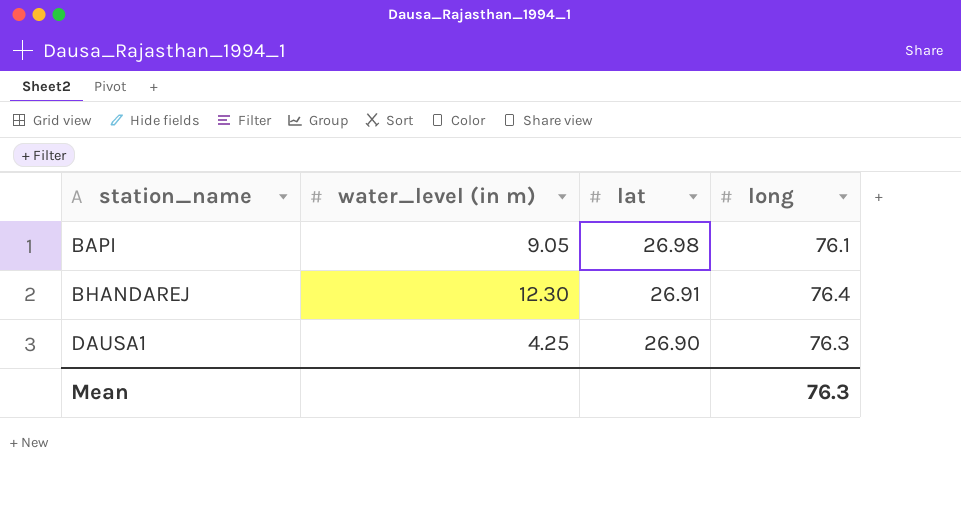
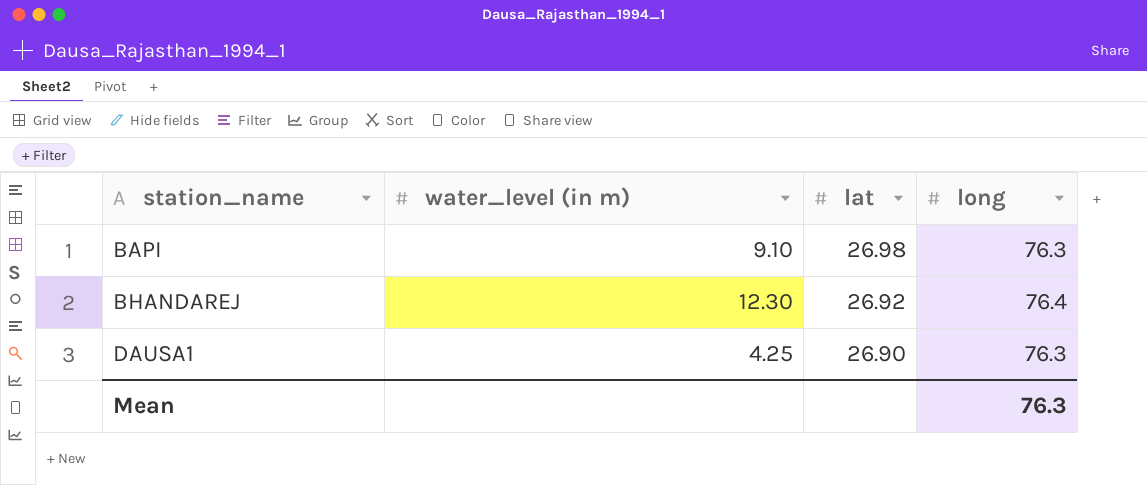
BAPI | water_level (in m): 9.05 -> 9.10
BAPI | long: 76.1 -> 76.3
BHANDAREJ | lat: 26.91 -> 26.92

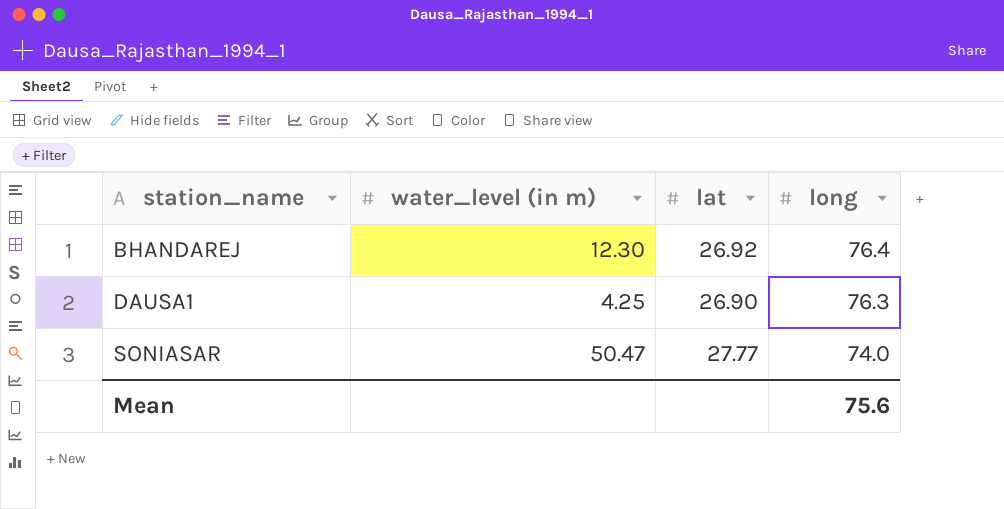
row BAPI: 9.10 | 26.98 | 76.3 -> none
row SONIASAR: none -> 50.47 | 27.77 | 74.0
Mean | long: 76.3 -> 75.6

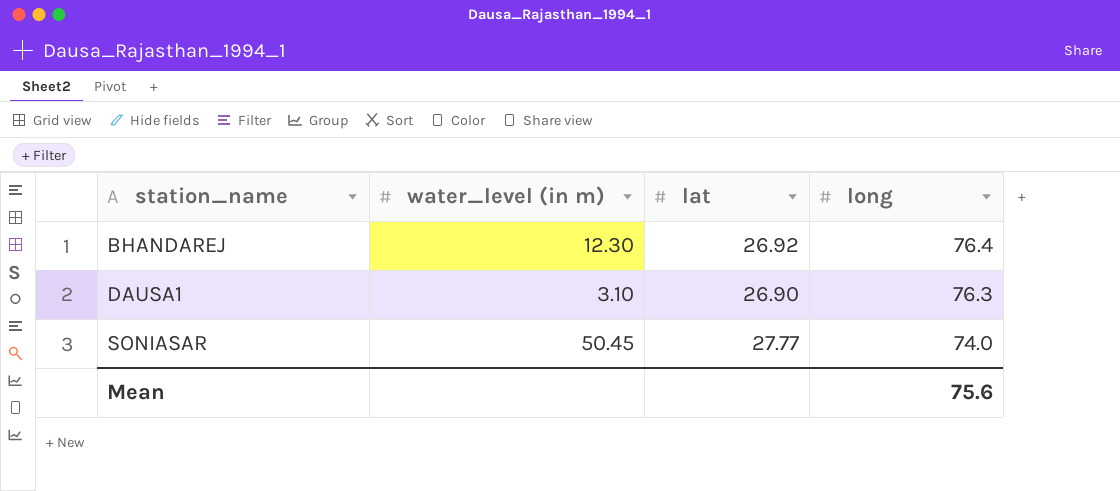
DAUSA1 | water_level (in m): 4.25 -> 3.10
SONIASAR | water_level (in m): 50.47 -> 50.45

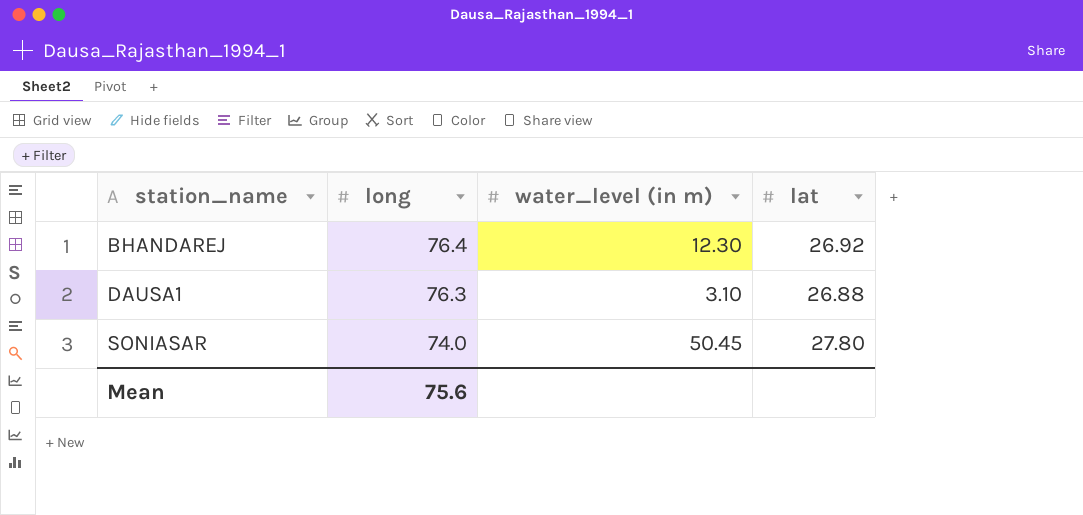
column long | position: 4 -> 2
DAUSA1 | lat: 26.90 -> 26.88
SONIASAR | lat: 27.77 -> 27.80

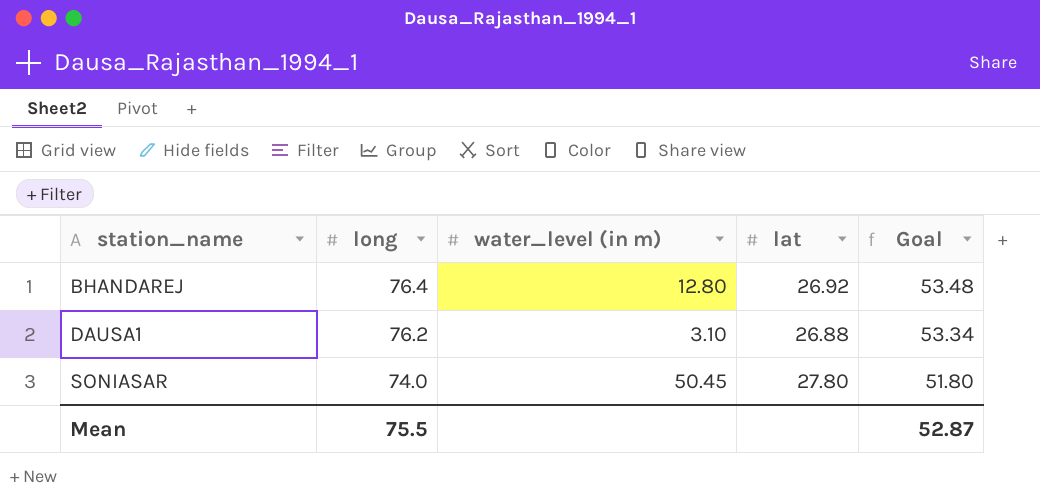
column Goal | formula: none -> [long] * 0.7
BHANDAREJ | water_level (in m): 12.30 -> 12.80
DAUSA1 | long: 76.3 -> 76.2
Mean | long: 75.6 -> 75.5

